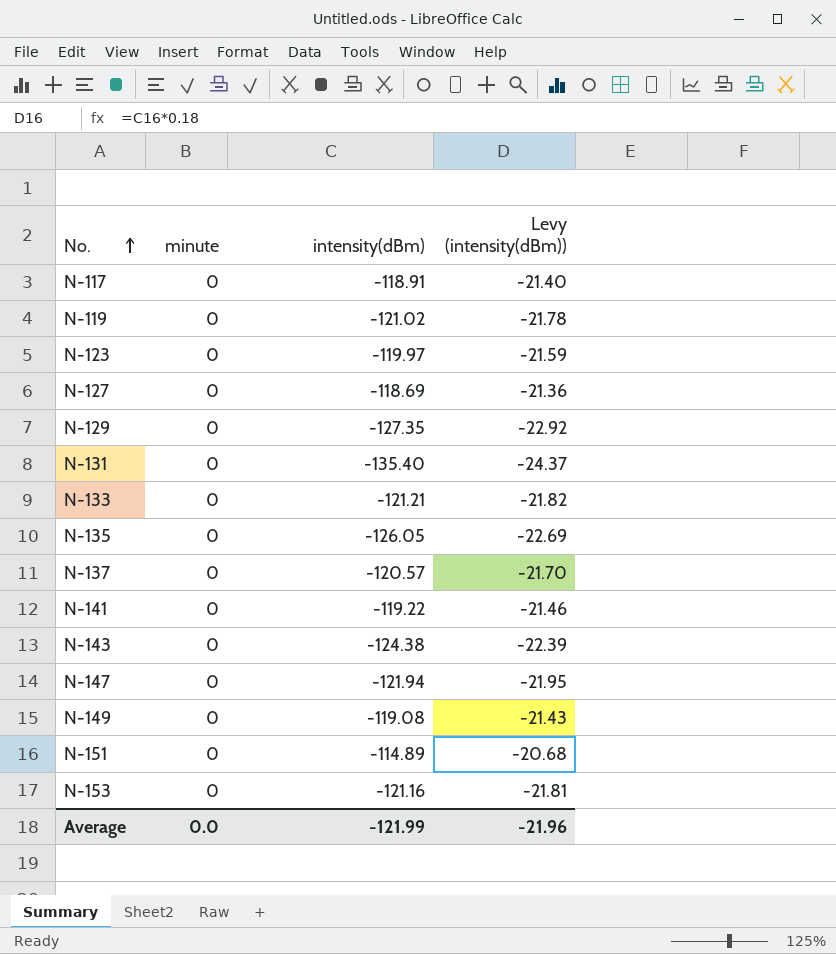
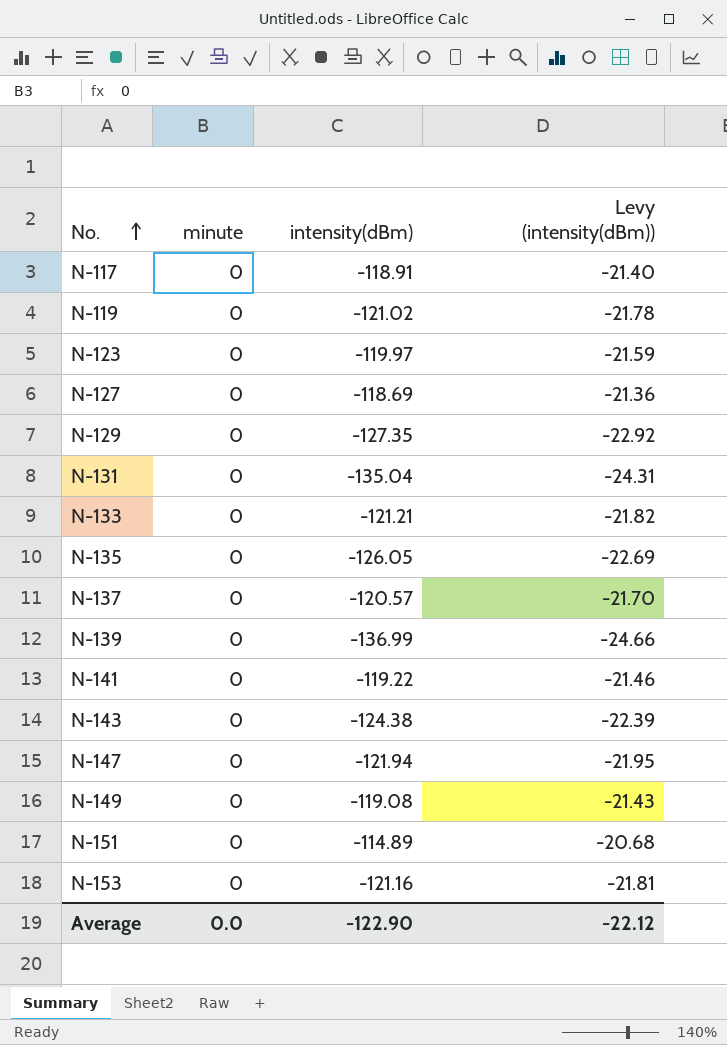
N-131 | intensity(dBm): -135.40 -> -135.04
N-131 | Levy (intensity(dBm)): -24.37 -> -24.31
row N-139: none -> 0 | -136.99 | -24.66
Average | intensity(dBm): -121.99 -> -122.90
Average | Levy (intensity(dBm)): -21.96 -> -22.12

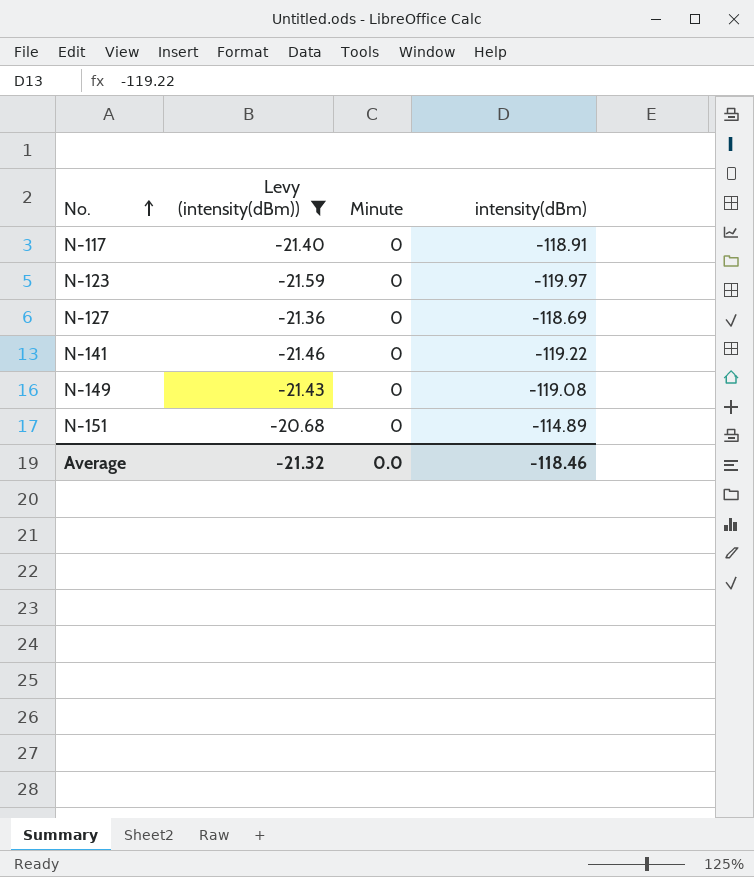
filter: none -> Levy (intensity(dBm)) >= -21.59
column Levy (intensity(dBm)) | position: 4 -> 2
column name: minute -> Minute
Average | Levy (intensity(dBm)): -22.12 -> -21.32
Average | intensity(dBm): -122.90 -> -118.46

